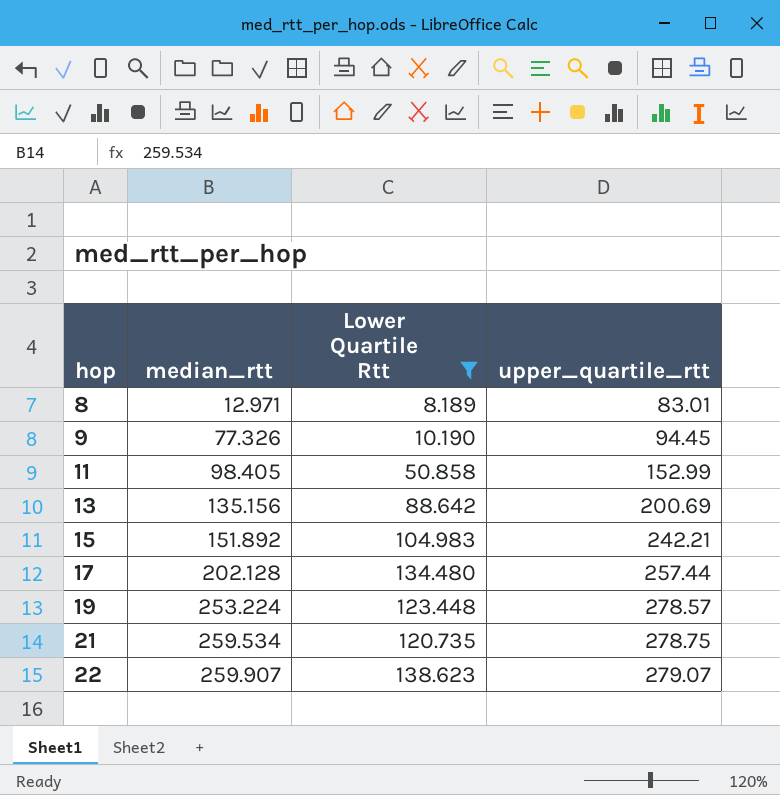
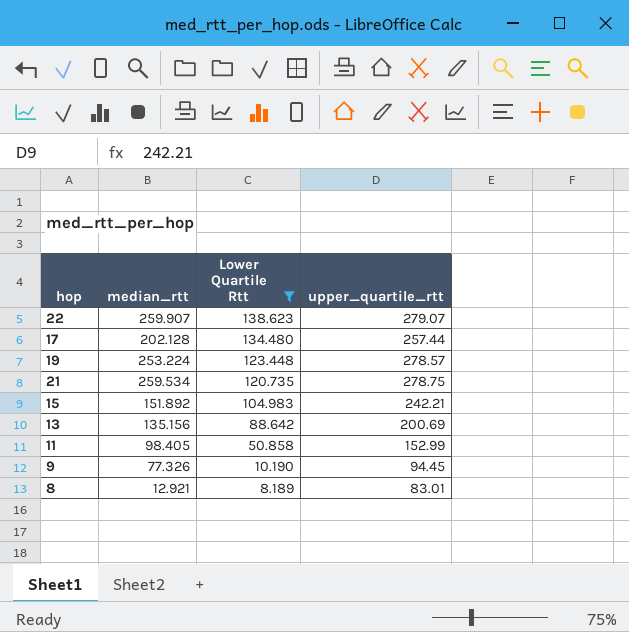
row order: hop ascending -> Lower Quartile Rtt descending
8 | median_rtt: 12.971 -> 12.921

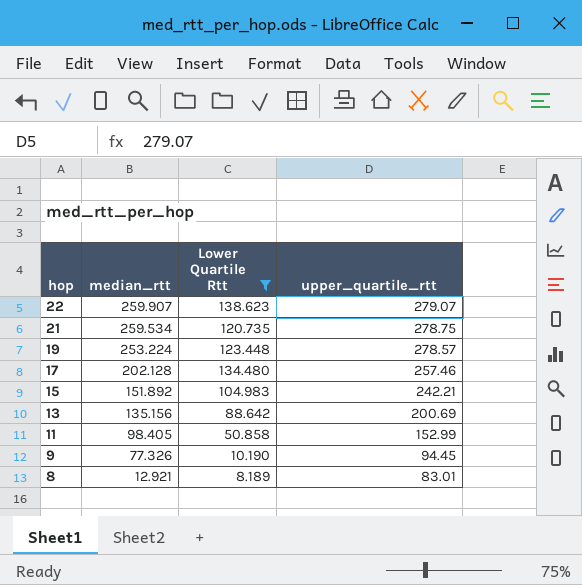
row order: Lower Quartile Rtt descending -> hop descending
17 | upper_quartile_rtt: 257.44 -> 257.46

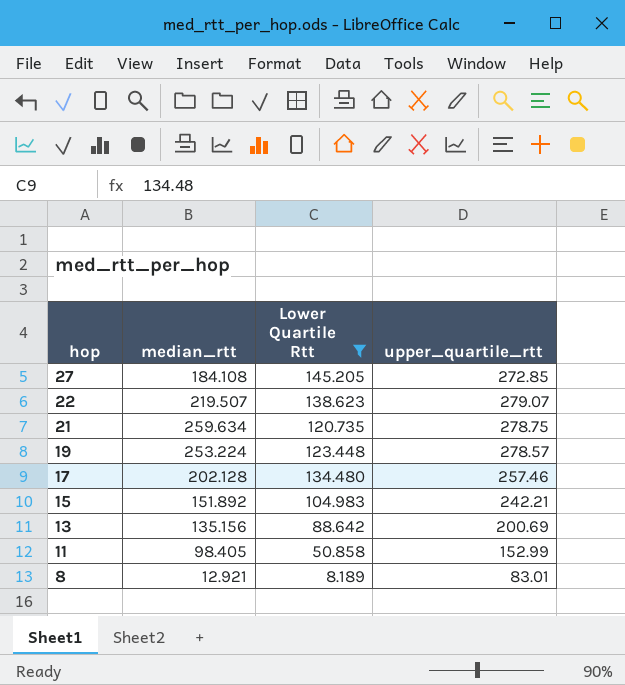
row 9: 77.326 | 10.190 | 94.45 -> none
row 27: none -> 184.108 | 145.205 | 272.85
22 | median_rtt: 259.907 -> 219.507
21 | median_rtt: 259.534 -> 259.634

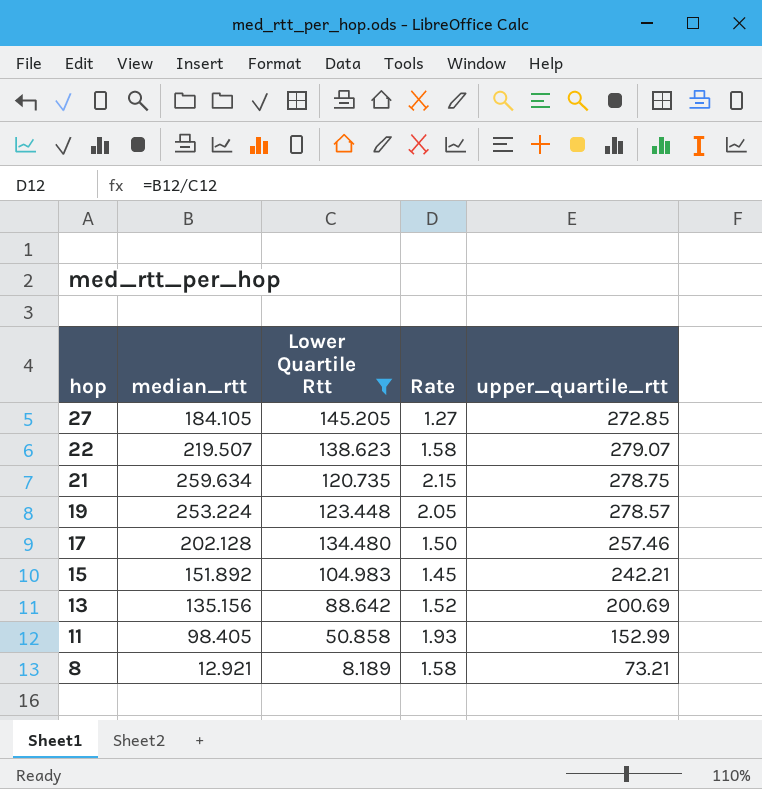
column Rate | formula: none -> [median_rtt] / [Lower Quartile Rtt]
27 | median_rtt: 184.108 -> 184.105
8 | upper_quartile_rtt: 83.01 -> 73.21

